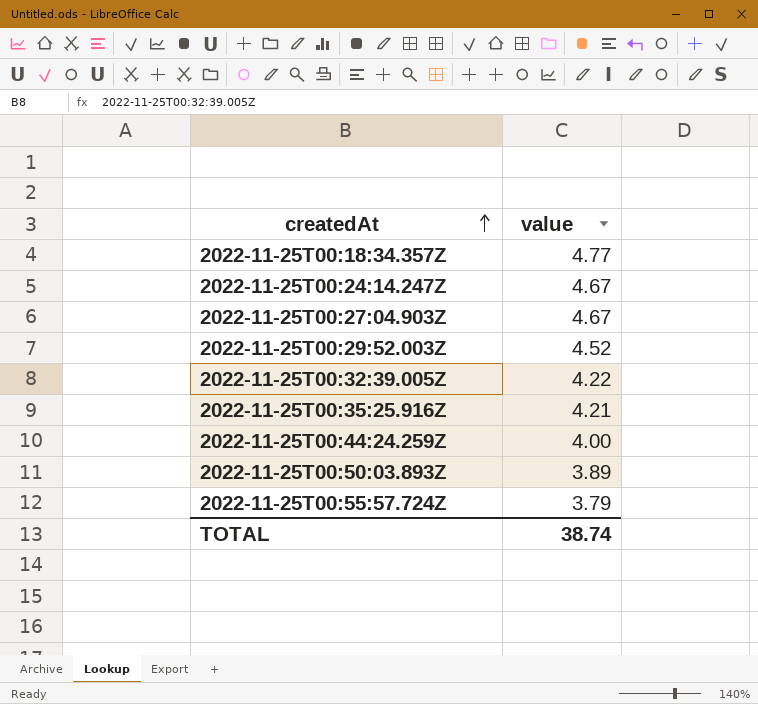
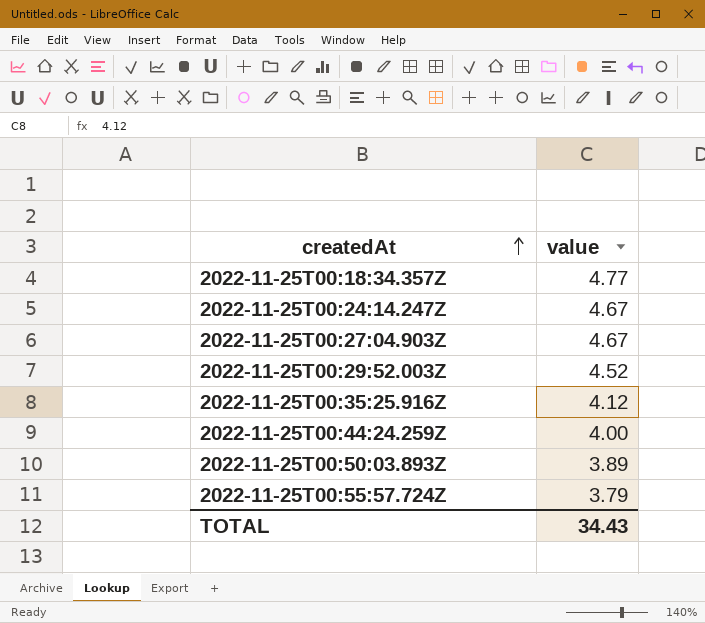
row 2022-11-25T00:32:39.005Z: 4.22 -> none
2022-11-25T00:35:25.916Z | value: 4.21 -> 4.12
TOTAL | value: 38.74 -> 34.43

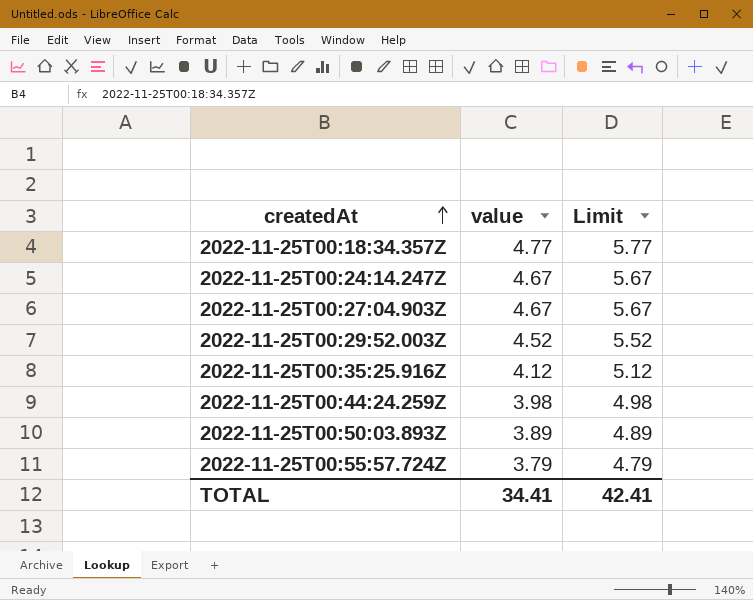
column Limit | formula: none -> [value] + 1
2022-11-25T00:44:24.259Z | value: 4.00 -> 3.98
TOTAL | value: 34.43 -> 34.41

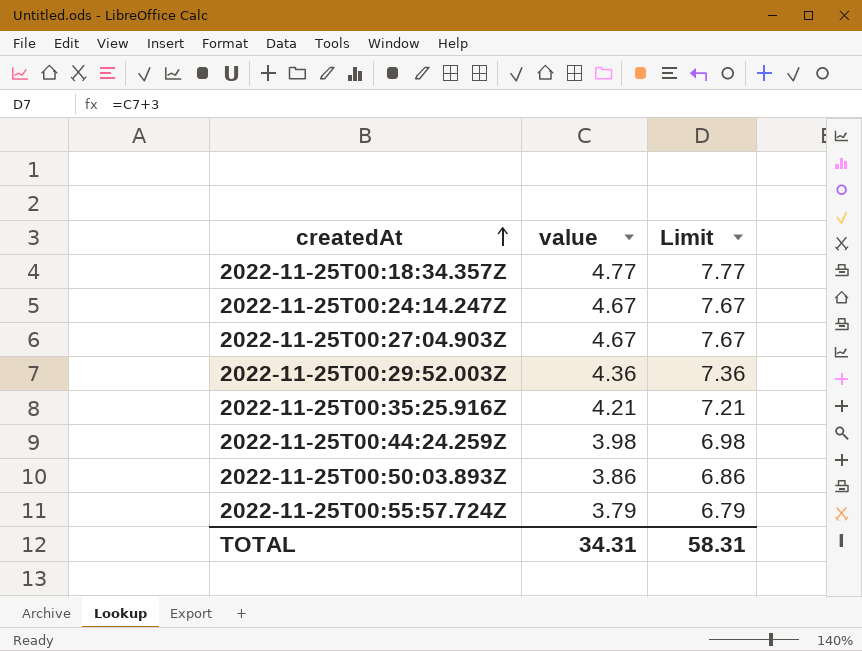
column Limit | formula: [value] + 1 -> [value] + 3
2022-11-25T00:29:52.003Z | value: 4.52 -> 4.36
2022-11-25T00:35:25.916Z | value: 4.12 -> 4.21
2022-11-25T00:50:03.893Z | value: 3.89 -> 3.86
TOTAL | value: 34.41 -> 34.31
TOTAL | Limit: 42.41 -> 58.31

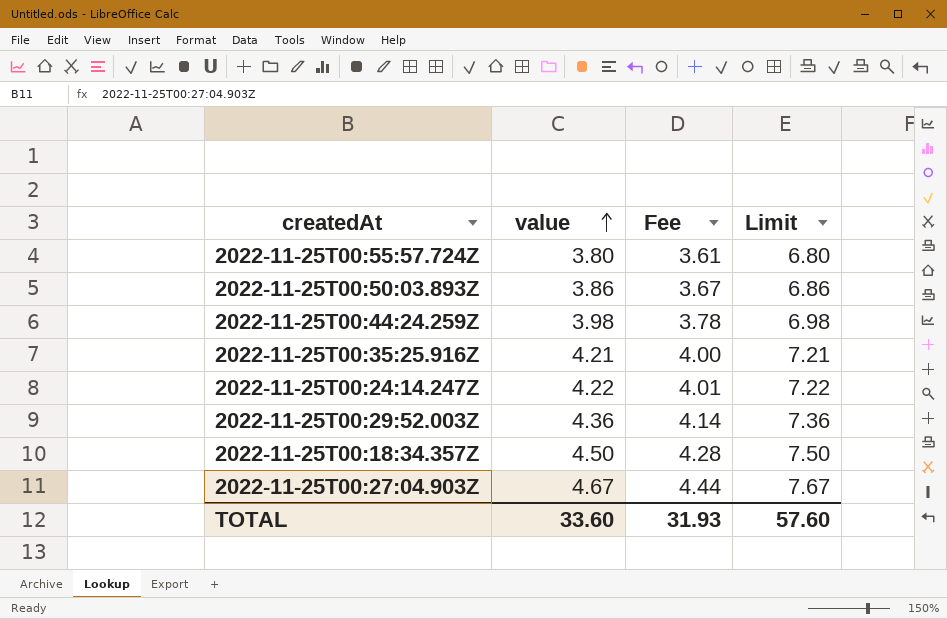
row order: createdAt ascending -> value ascending
column Fee | formula: none -> [value] * 0.95
2022-11-25T00:55:57.724Z | value: 3.79 -> 3.80
2022-11-25T00:55:57.724Z | Limit: 6.79 -> 6.80
2022-11-25T00:24:14.247Z | value: 4.67 -> 4.22
2022-11-25T00:24:14.247Z | Limit: 7.67 -> 7.22
2022-11-25T00:18:34.357Z | value: 4.77 -> 4.50
2022-11-25T00:18:34.357Z | Limit: 7.77 -> 7.50
TOTAL | value: 34.31 -> 33.60
TOTAL | Limit: 58.31 -> 57.60

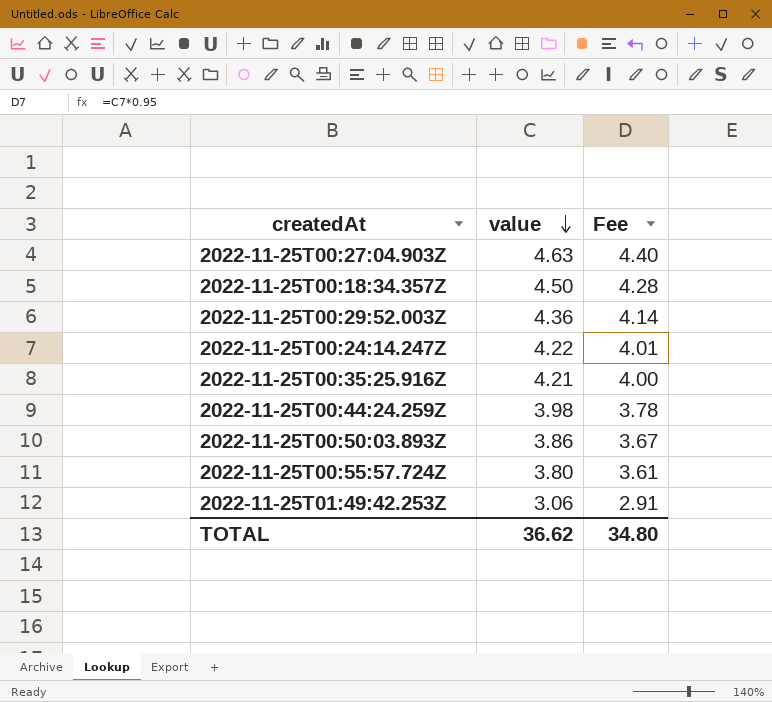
row order: value ascending -> value descending
column Limit | formula: [value] + 3 -> none
2022-11-25T00:27:04.903Z | value: 4.67 -> 4.63
2022-11-25T00:27:04.903Z | Fee: 4.44 -> 4.40
row 2022-11-25T01:49:42.253Z: none -> 3.06 | 2.91
TOTAL | value: 33.60 -> 36.62
TOTAL | Fee: 31.93 -> 34.80

